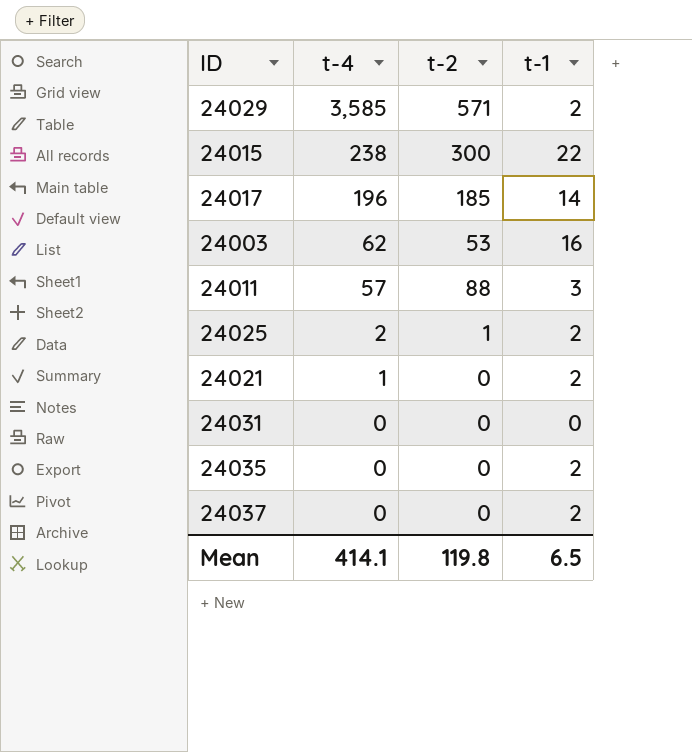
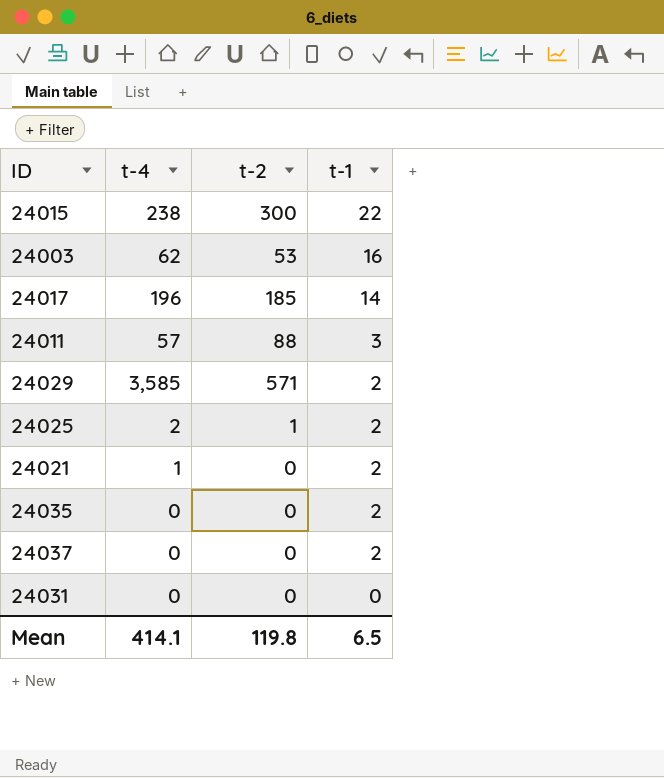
row order: t-4 descending -> t-1 descending

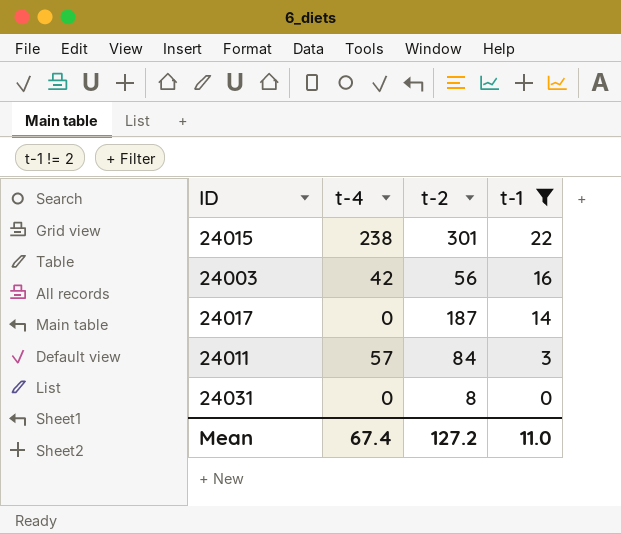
filter: none -> t-1 != 2
24015 | t-2: 300 -> 301
24003 | t-4: 62 -> 42
24003 | t-2: 53 -> 56
24017 | t-4: 196 -> 0
24017 | t-2: 185 -> 187
24011 | t-2: 88 -> 84
24031 | t-2: 0 -> 8
Mean | t-4: 414.1 -> 67.4
Mean | t-2: 119.8 -> 127.2
Mean | t-1: 6.5 -> 11.0

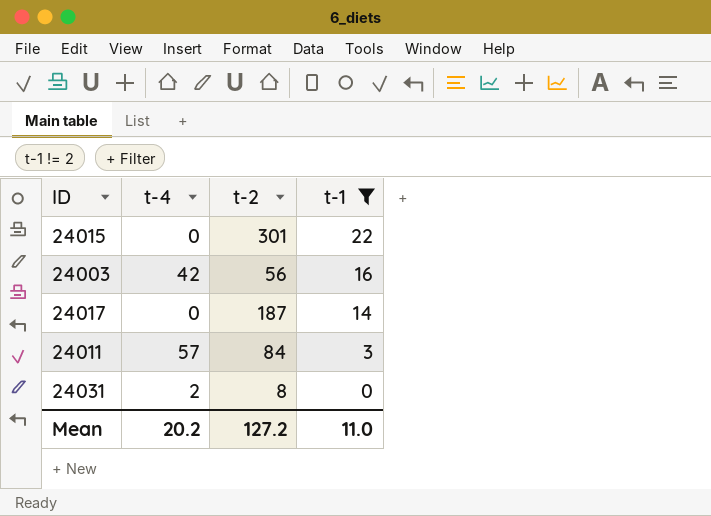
24015 | t-4: 238 -> 0
24031 | t-4: 0 -> 2
Mean | t-4: 67.4 -> 20.2

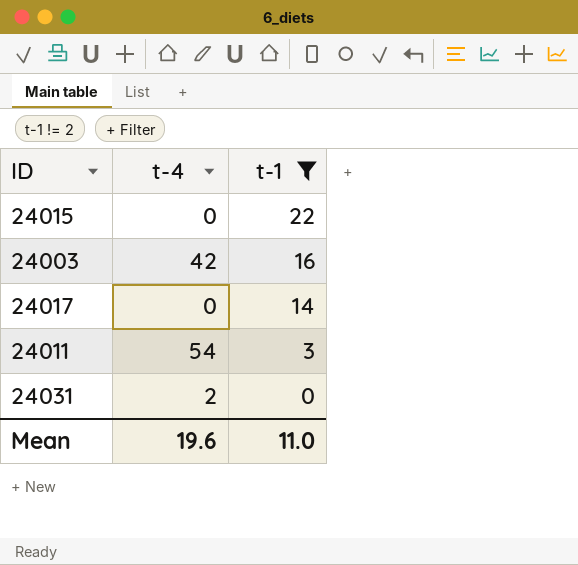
column t-2 | position: 3 -> none
24011 | t-4: 57 -> 54
Mean | t-4: 20.2 -> 19.6

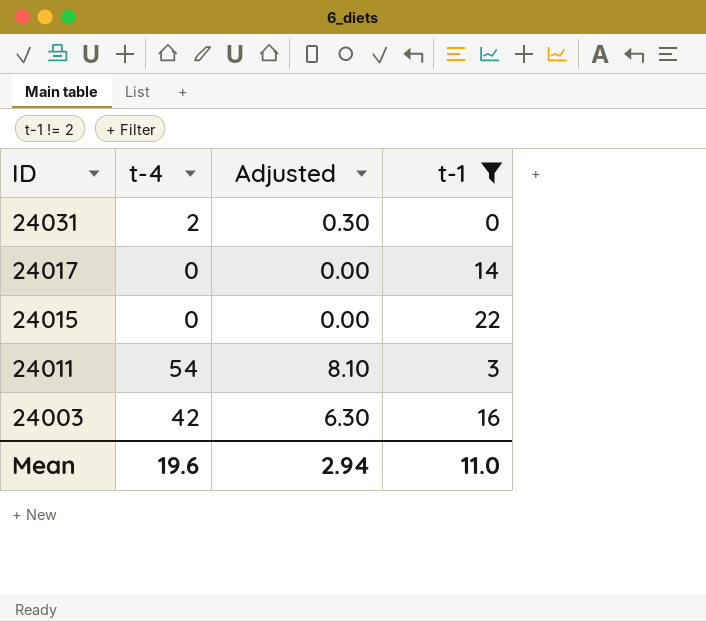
row order: t-1 descending -> ID descending
column Adjusted | formula: none -> [t-4] * 0.15

